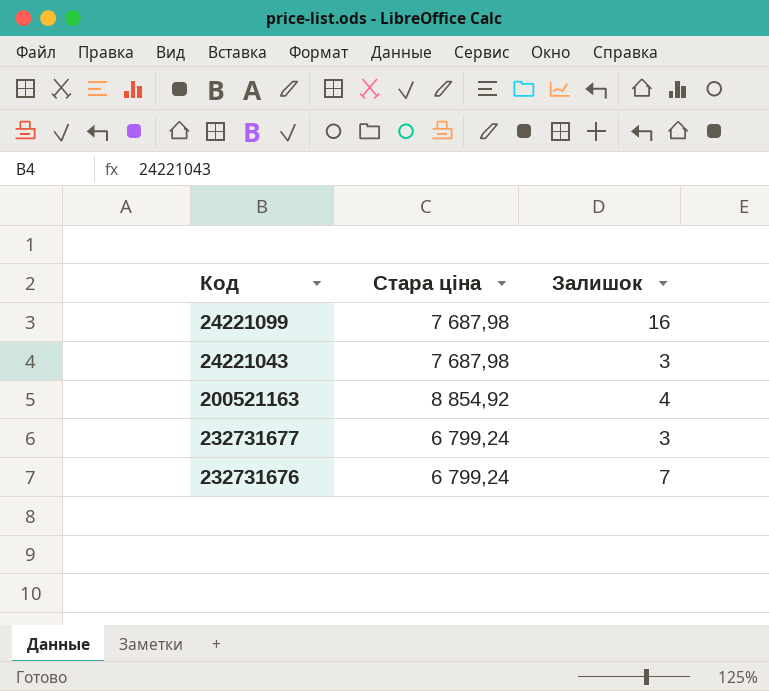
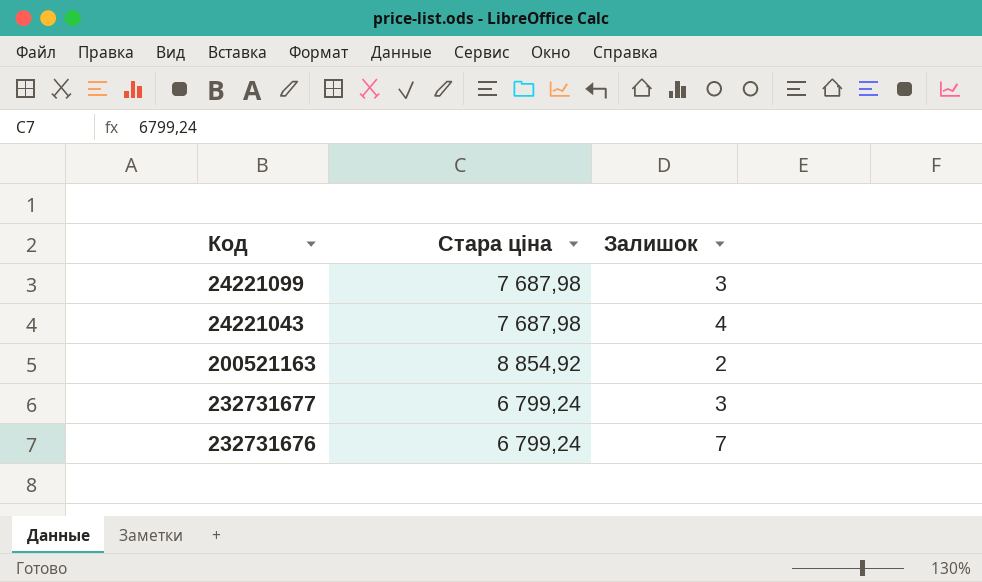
24221099 | Залишок: 16 -> 3
24221043 | Залишок: 3 -> 4
200521163 | Залишок: 4 -> 2

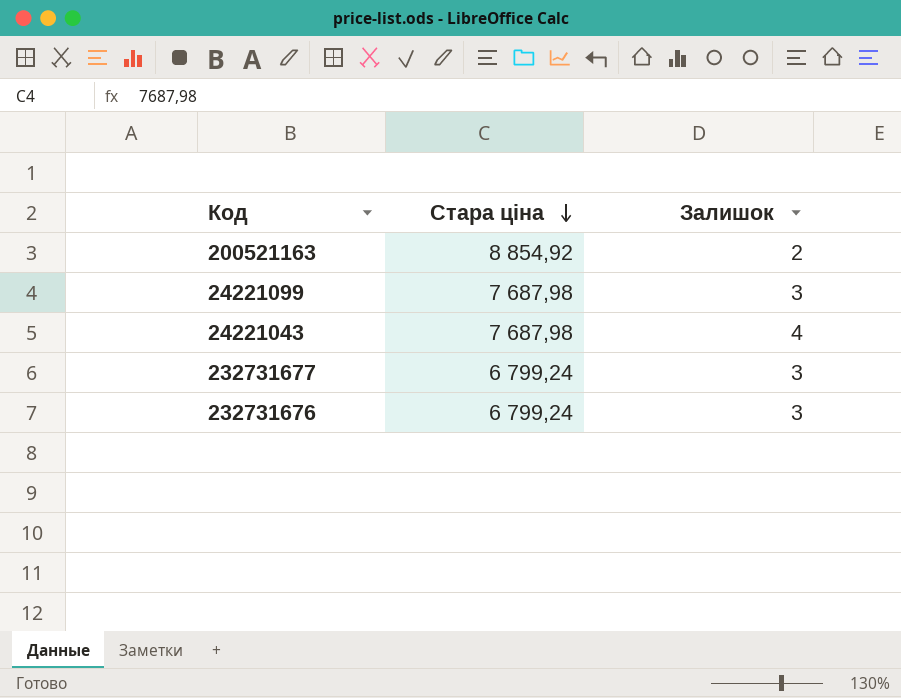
row order: none -> Стара ціна descending
232731676 | Залишок: 7 -> 3

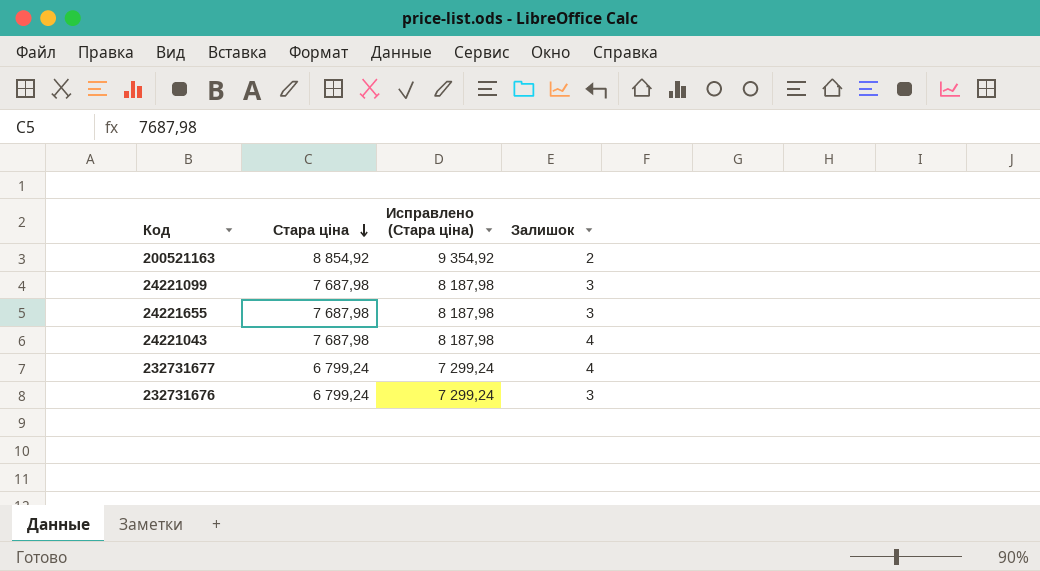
column Исправлено (Стара ціна) | formula: none -> [Стара ціна] + 500
row 24221655: none -> 7 687,98 | 8 187,98 | 3
232731677 | Залишок: 3 -> 4

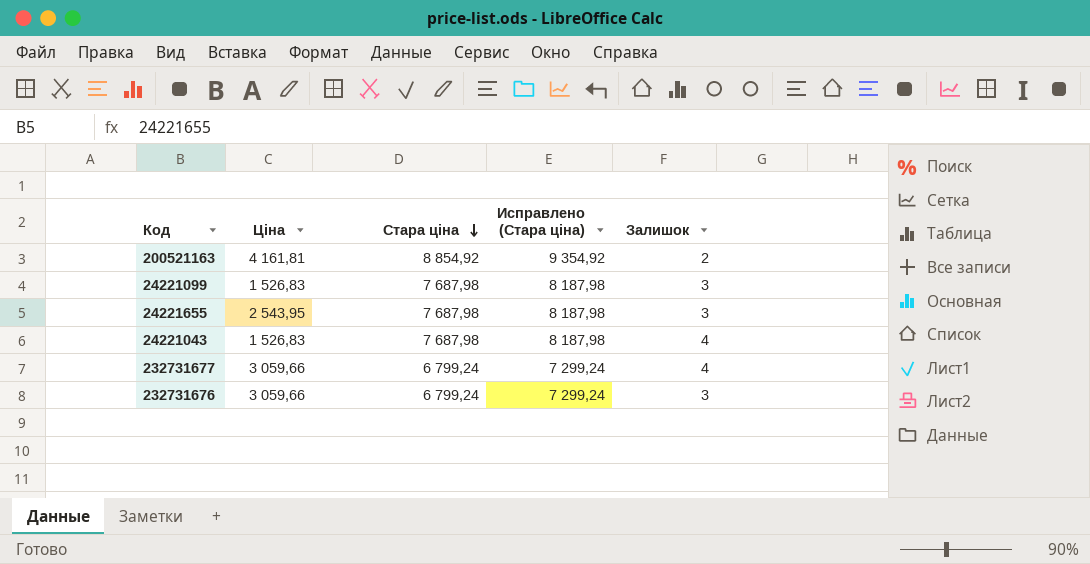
column Ціна | position: none -> 2

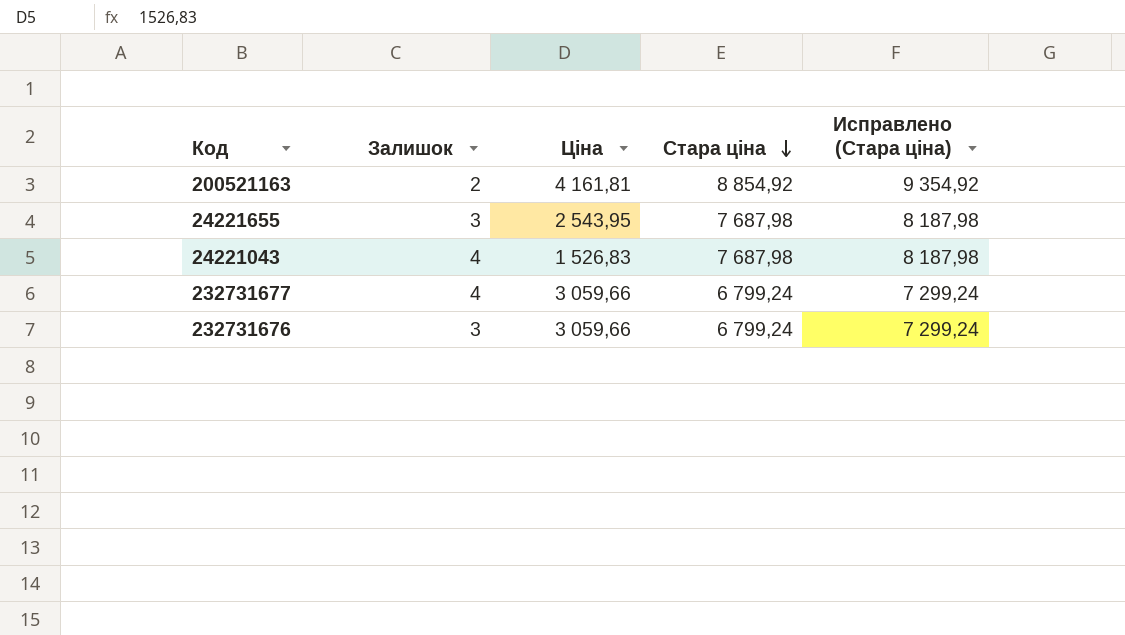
column Залишок | position: 5 -> 2
row 24221099: 1 526,83 | 7 687,98 | 8 187,98 | 3 -> none

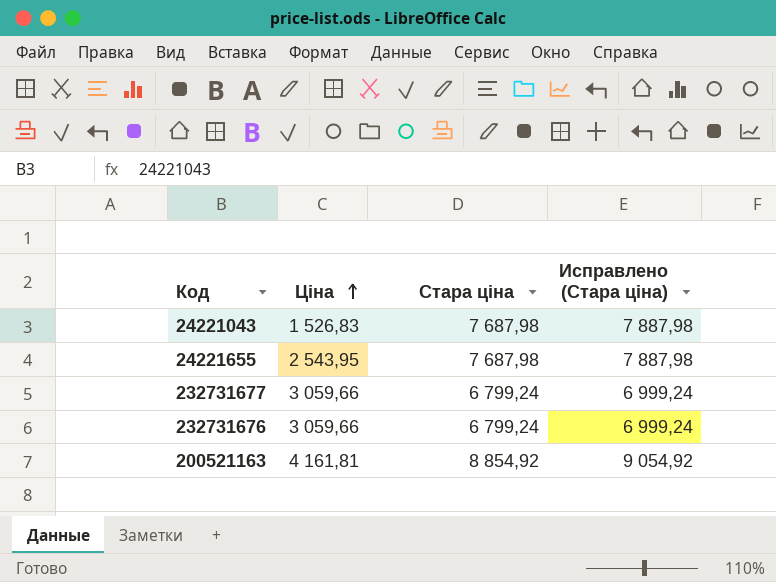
row order: Стара ціна descending -> Ціна ascending
column Залишок | position: 2 -> none
column Исправлено (Стара ціна) | formula: [Стара ціна] + 500 -> [Стара ціна] + 200

